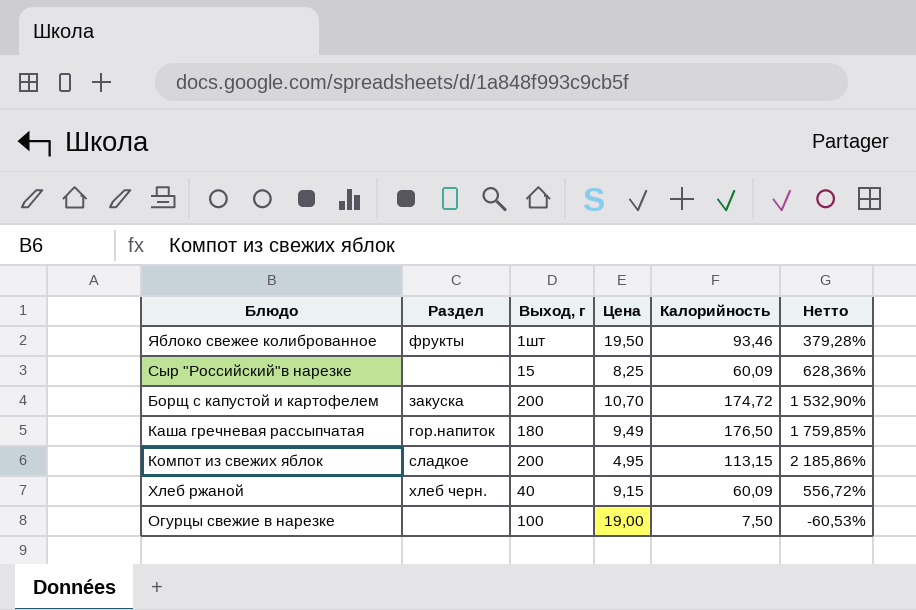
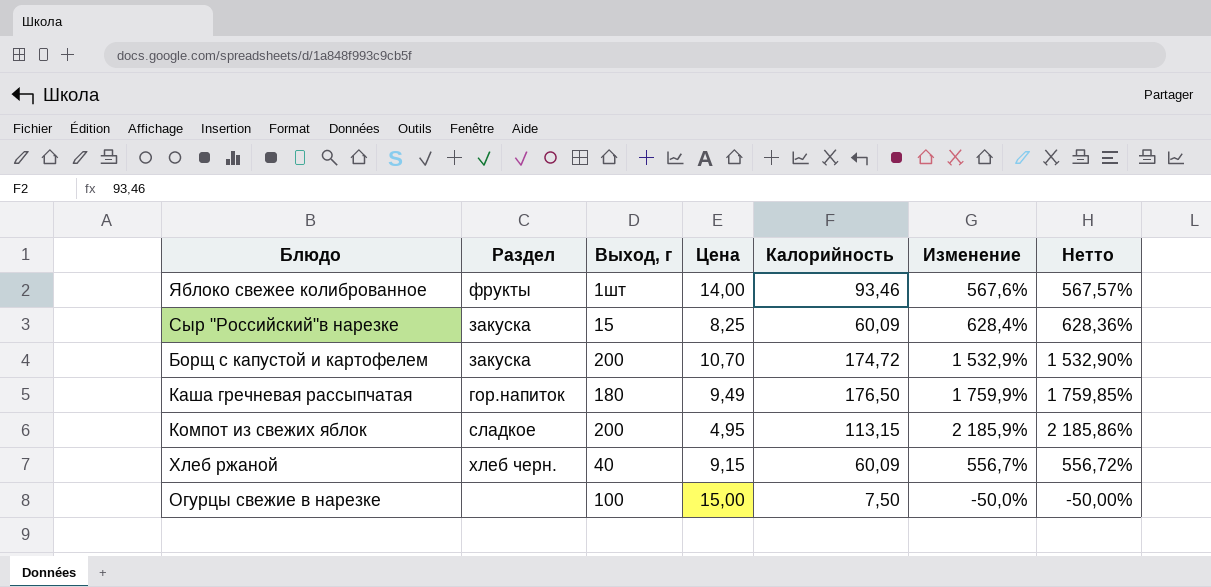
column Изменение | formula: none -> ([Калорийность] - [Цена]) / [Цена]
Яблоко свежее колиброванное | Цена: 19,50 -> 14,00
Яблоко свежее колиброванное | Нетто: 379,28% -> 567,57%
Сыр "Российский"в нарезке | Раздел: none -> закуска
Огурцы свежие в нарезке | Цена: 19,00 -> 15,00
Огурцы свежие в нарезке | Нетто: -60,53% -> -50,00%

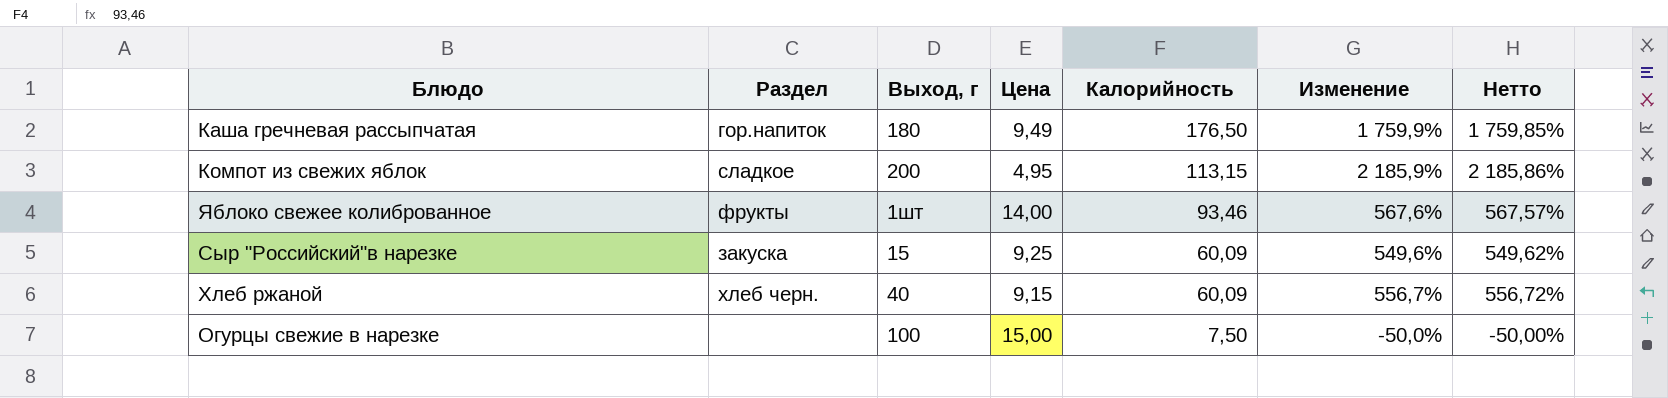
row order: none -> Калорийность descending
row Борщ с капустой и картофелем: закуска | 200 | 10,70 | 174,72 | 1 532,9% | 1 532,90% -> none
Сыр "Российский"в нарезке | Цена: 8,25 -> 9,25
Сыр "Российский"в нарезке | Изменение: 628,4% -> 549,6%
Сыр "Российский"в нарезке | Нетто: 628,36% -> 549,62%

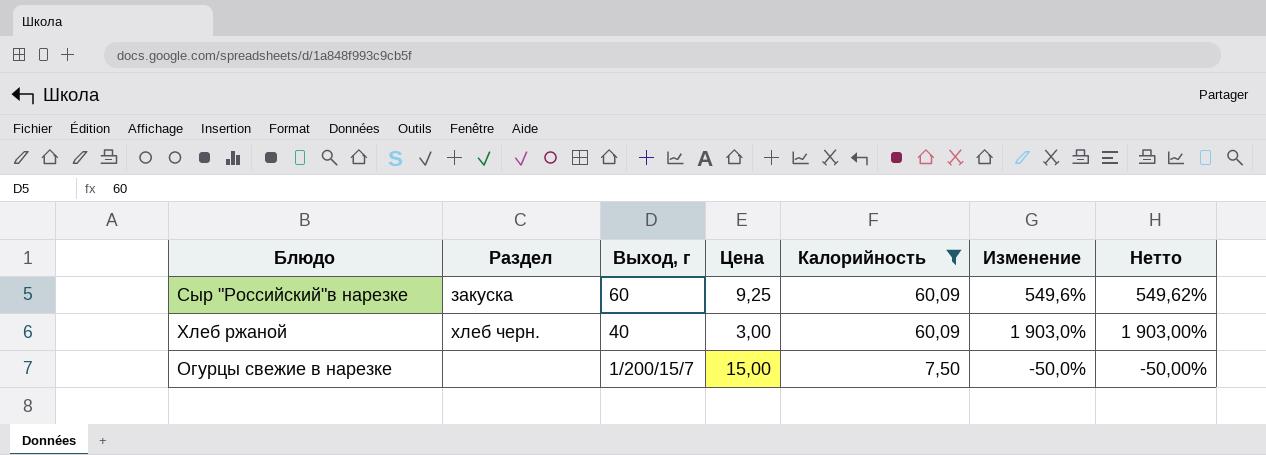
filter: none -> Калорийность <= 60,09
Сыр "Российский"в нарезке | Выход, г: 15 -> 60
Хлеб ржаной | Цена: 9,15 -> 3,00
Хлеб ржаной | Изменение: 556,7% -> 1 903,0%
Хлеб ржаной | Нетто: 556,72% -> 1 903,00%
Огурцы свежие в нарезке | Выход, г: 100 -> 1/200/15/7

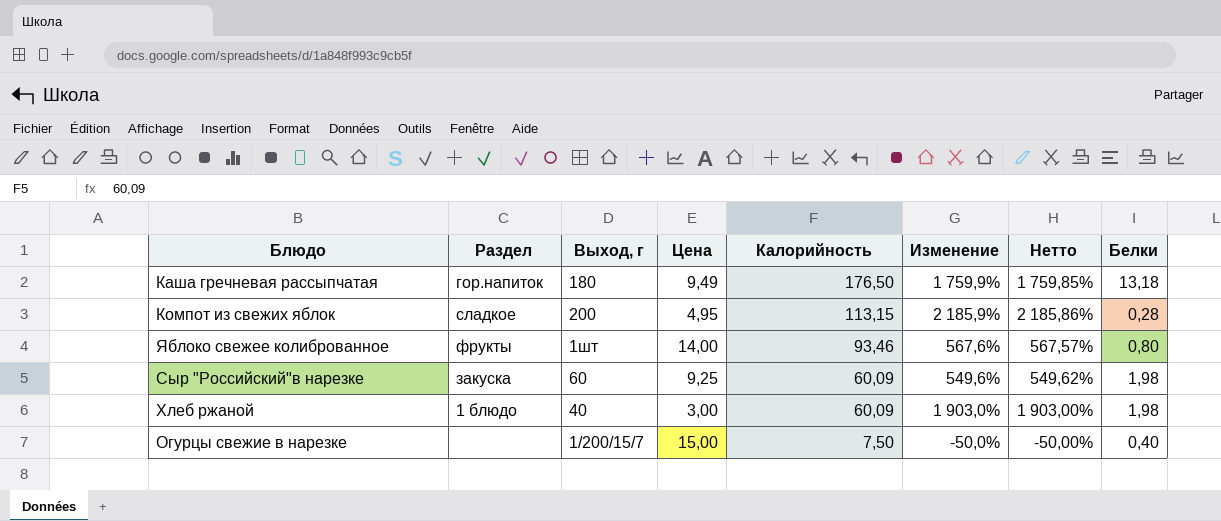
filter: Калорийность <= 60,09 -> none
column Белки | position: none -> 8
Хлеб ржаной | Раздел: хлеб черн. -> 1 блюдо

